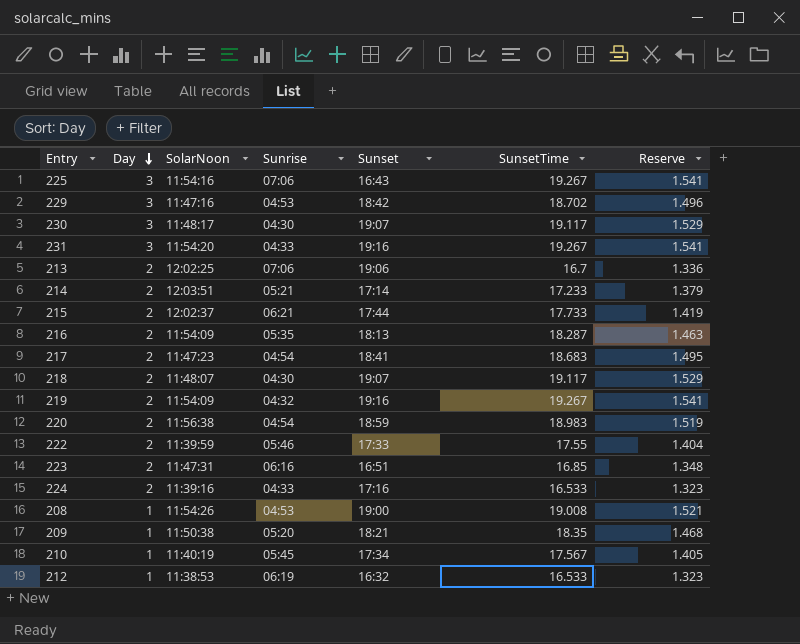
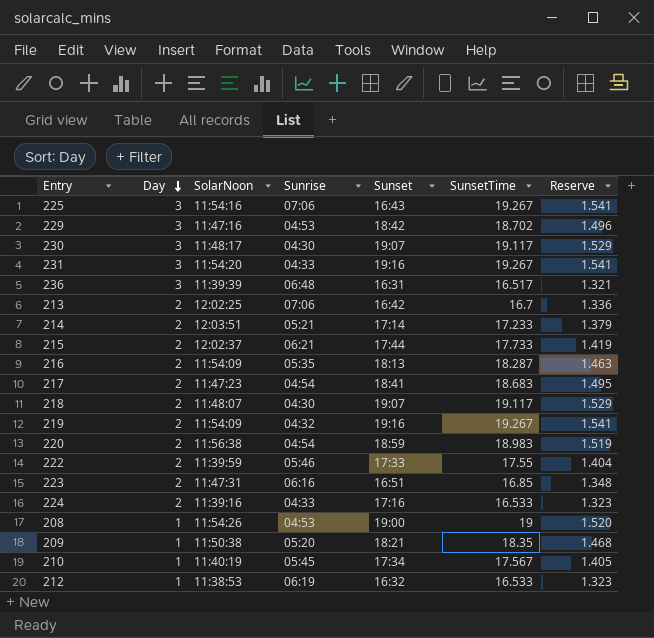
row 236: none -> 3 | 11:39:39 | 06:48 | 16:31 | 16.517 | 1.321
213 | Sunset: 19:06 -> 16:42
208 | SunsetTime: 19.008 -> 19
208 | Reserve: 1.521 -> 1.520

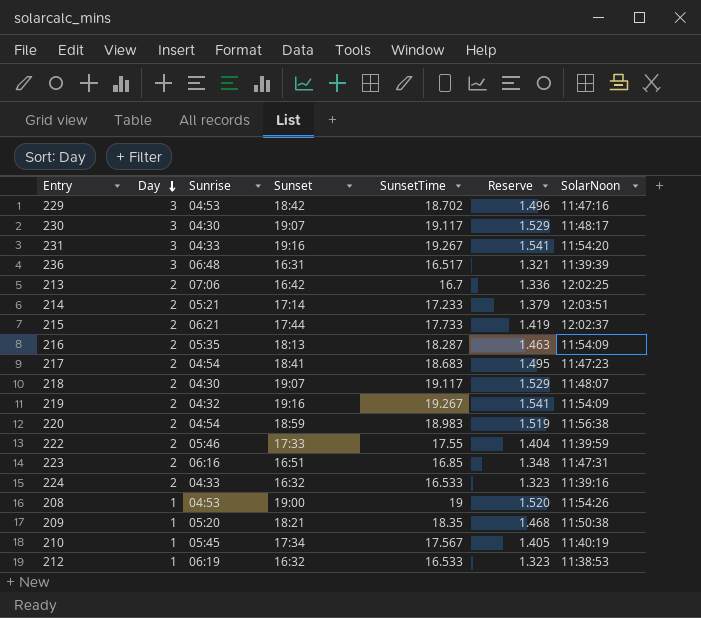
column SolarNoon | position: 3 -> 7
row 225: 3 | 11:54:16 | 07:06 | 16:43 | 19.267 | 1.541 -> none
224 | Sunset: 17:16 -> 16:32

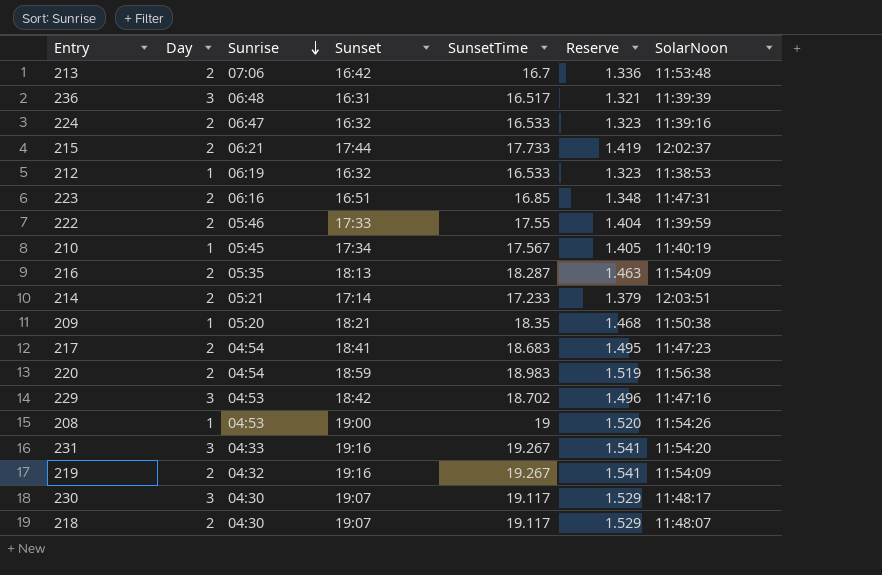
row order: Day descending -> Sunrise descending
213 | SolarNoon: 12:02:25 -> 11:53:48
224 | Sunrise: 04:33 -> 06:47

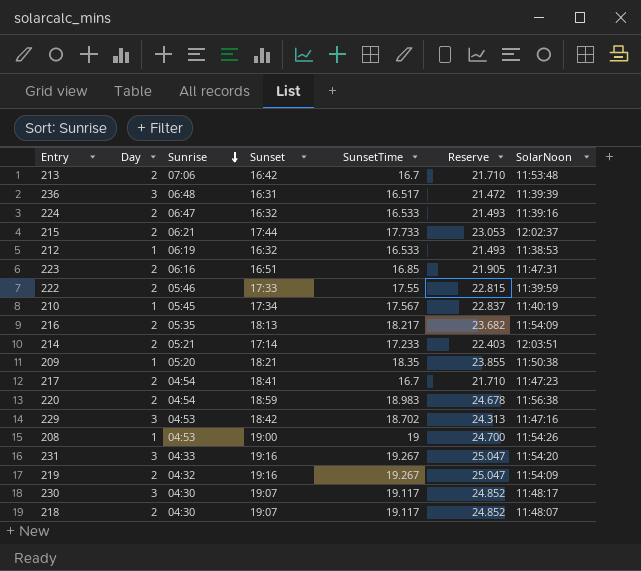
column Reserve | formula: [SunsetTime] * 0.08 -> [SunsetTime] * 1.3
216 | SunsetTime: 18.287 -> 18.217
217 | SunsetTime: 18.683 -> 16.7

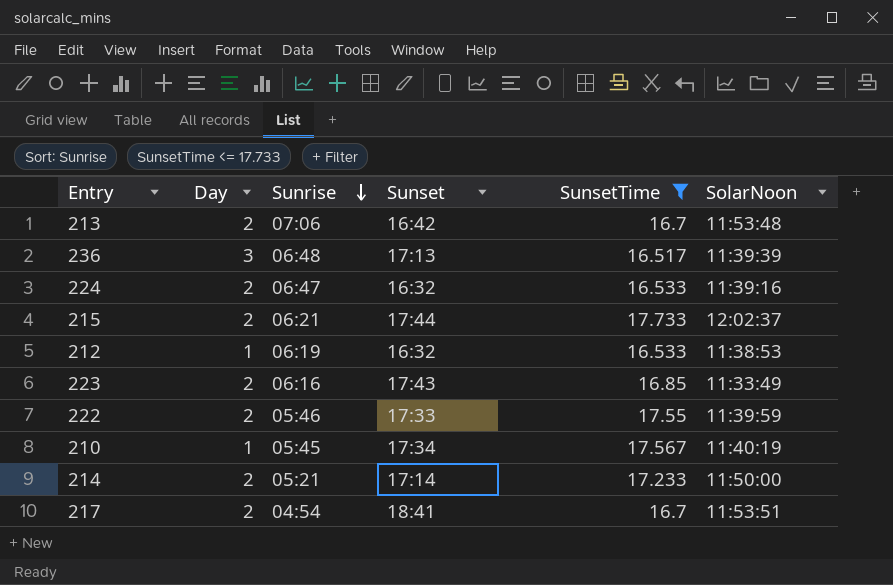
filter: none -> SunsetTime <= 17.733
column Reserve | formula: [SunsetTime] * 1.3 -> none
236 | Sunset: 16:31 -> 17:13
223 | Sunset: 16:51 -> 17:43
223 | SolarNoon: 11:47:31 -> 11:33:49
214 | SolarNoon: 12:03:51 -> 11:50:00
217 | SolarNoon: 11:47:23 -> 11:53:51

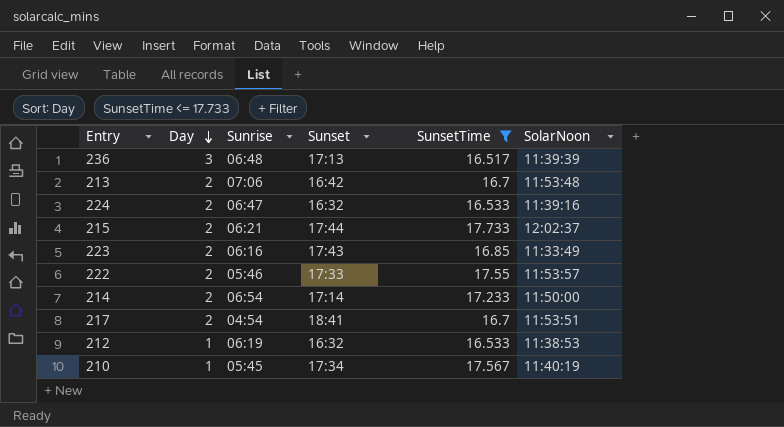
row order: Sunrise descending -> Day descending
222 | SolarNoon: 11:39:59 -> 11:53:57
214 | Sunrise: 05:21 -> 06:54

